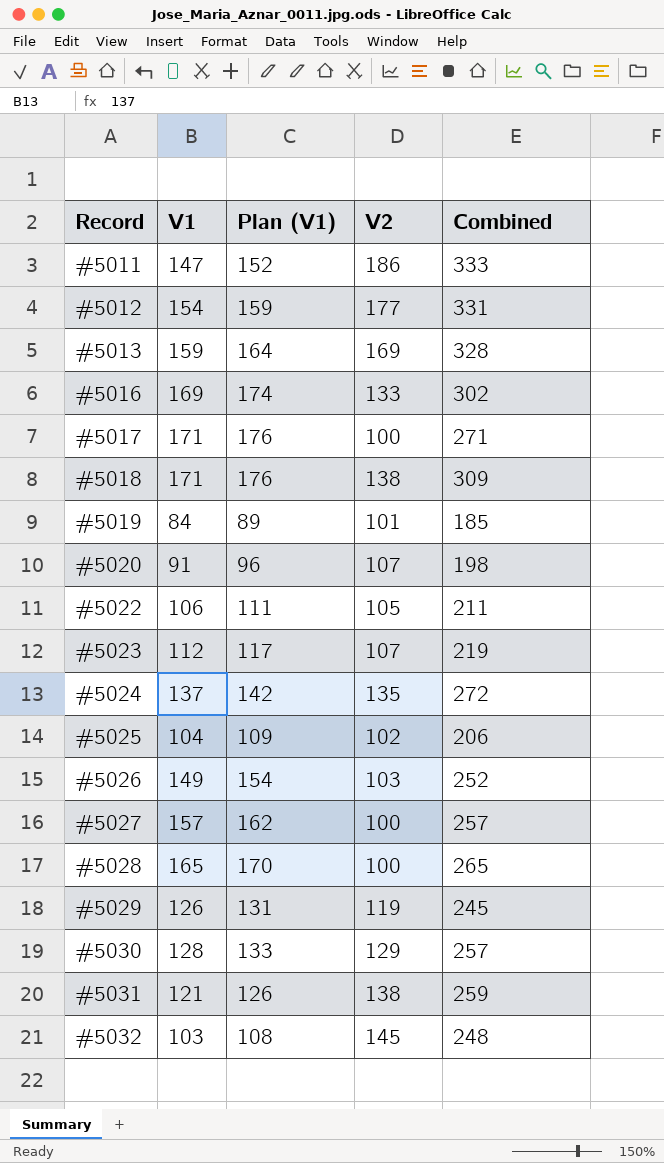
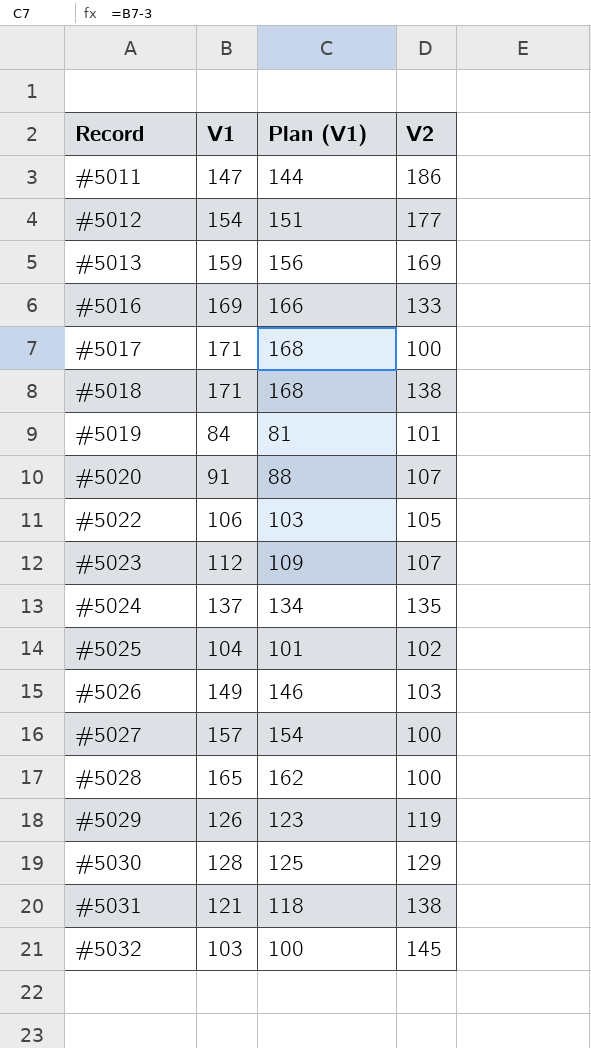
column Combined | formula: [V1] + [V2] -> none
column Plan (V1) | formula: [V1] + 5 -> [V1] - 3

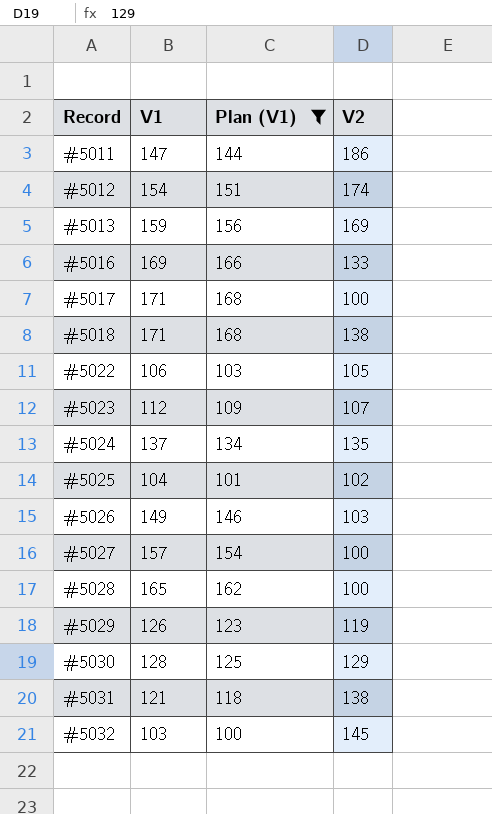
filter: none -> Plan (V1) >= 100
#5012 | V2: 177 -> 174

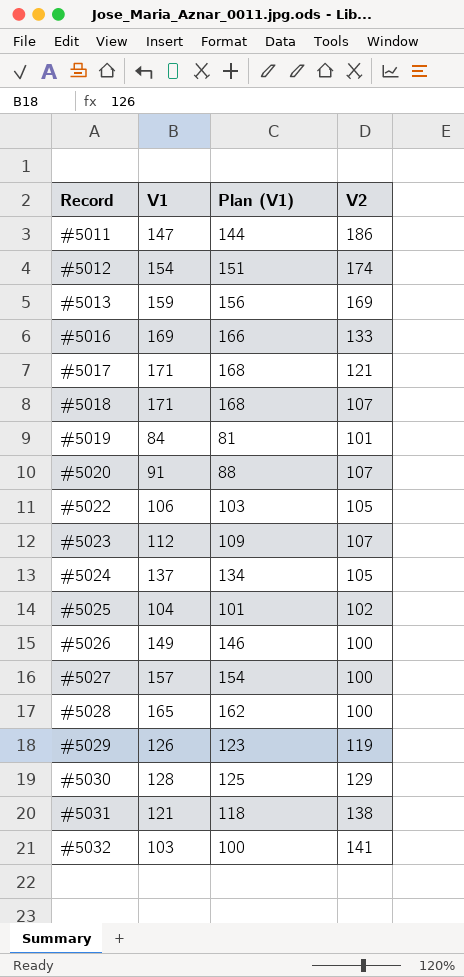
filter: Plan (V1) >= 100 -> none
#5017 | V2: 100 -> 121
#5018 | V2: 138 -> 107
#5024 | V2: 135 -> 105
#5026 | V2: 103 -> 100
#5032 | V2: 145 -> 141

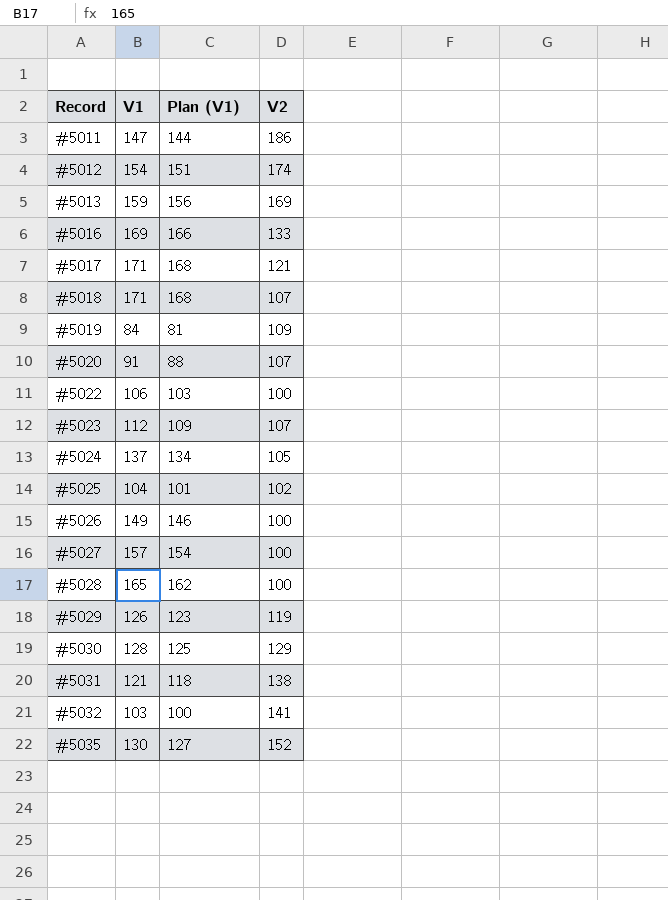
#5019 | V2: 101 -> 109
#5022 | V2: 105 -> 100
row #5035: none -> 130 | 127 | 152

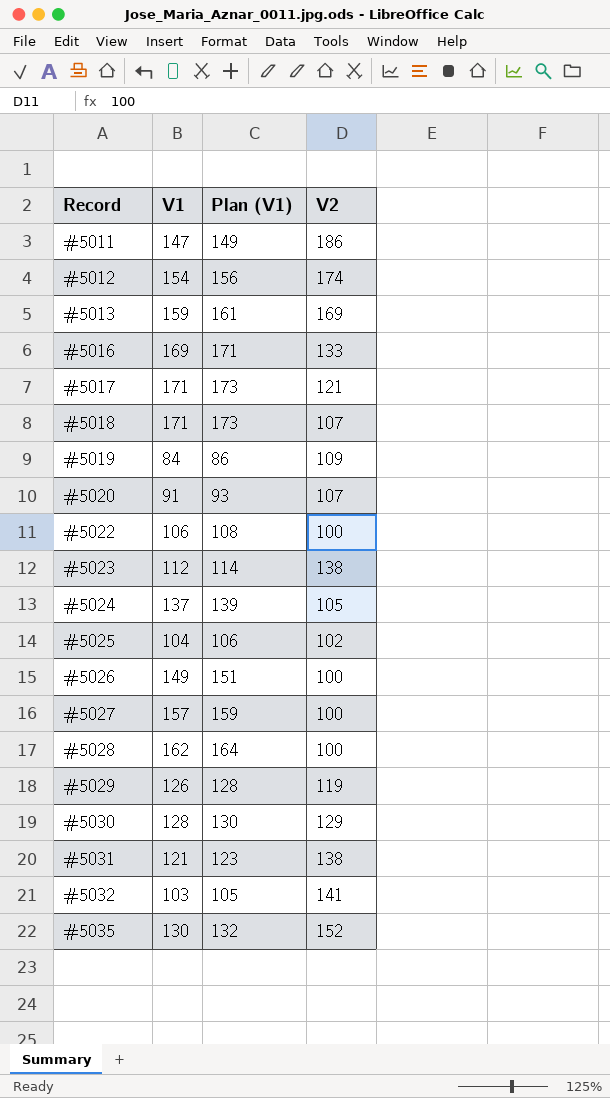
column Plan (V1) | formula: [V1] - 3 -> [V1] + 2
#5023 | V2: 107 -> 138
#5028 | V1: 165 -> 162

